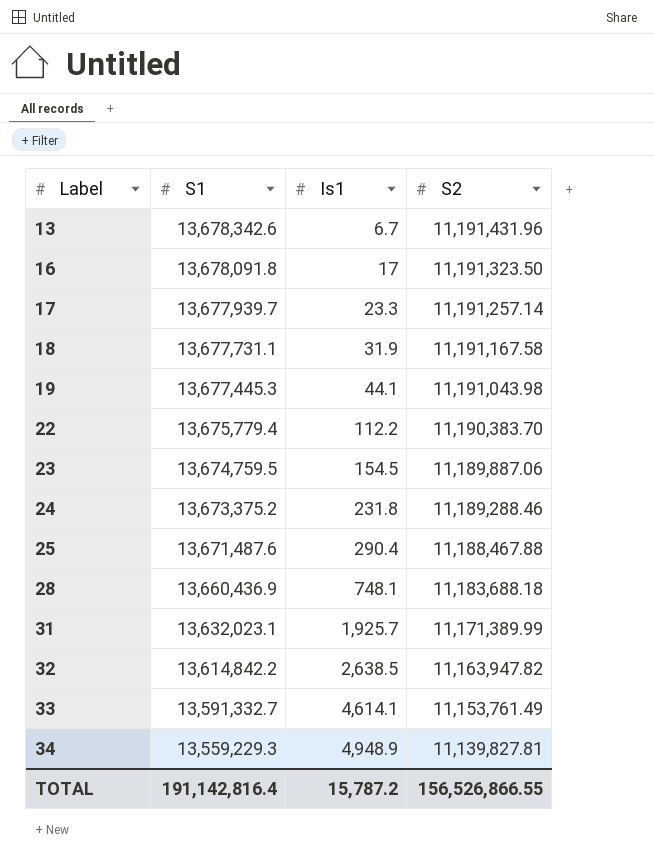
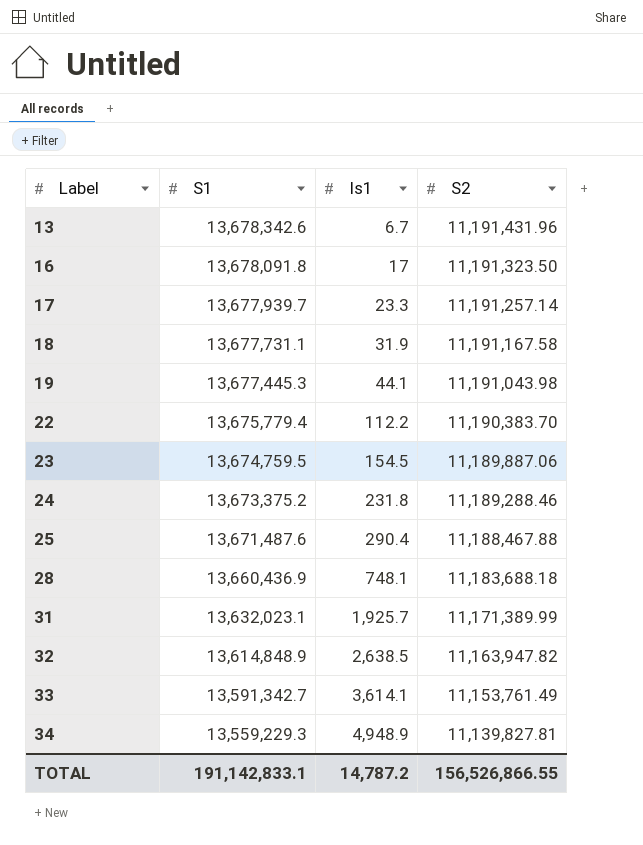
32 | S1: 13,614,842.2 -> 13,614,848.9
33 | S1: 13,591,332.7 -> 13,591,342.7
33 | Is1: 4,614.1 -> 3,614.1
TOTAL | S1: 191,142,816.4 -> 191,142,833.1
TOTAL | Is1: 15,787.2 -> 14,787.2

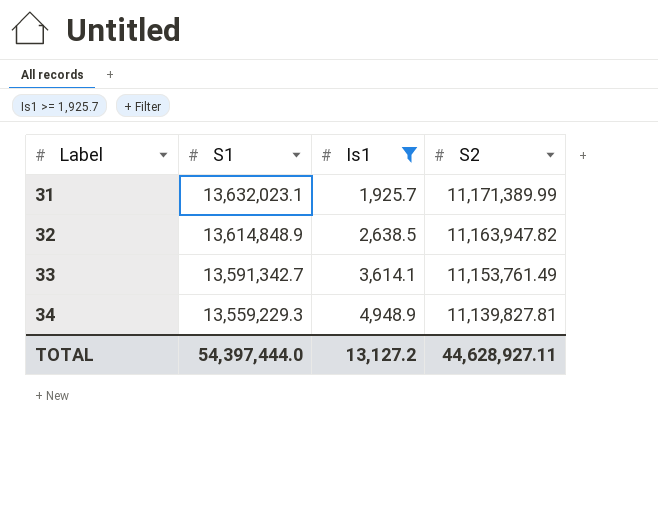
filter: none -> Is1 >= 1,925.7
TOTAL | S1: 191,142,833.1 -> 54,397,444.0
TOTAL | Is1: 14,787.2 -> 13,127.2
TOTAL | S2: 156,526,866.55 -> 44,628,927.11

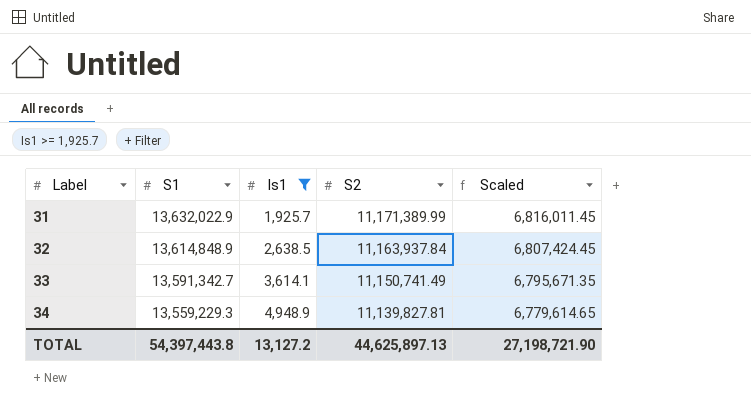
column Scaled | formula: none -> [S1] * 0.5
31 | S1: 13,632,023.1 -> 13,632,022.9
32 | S2: 11,163,947.82 -> 11,163,937.84
33 | S2: 11,153,761.49 -> 11,150,741.49
TOTAL | S1: 54,397,444.0 -> 54,397,443.8
TOTAL | S2: 44,628,927.11 -> 44,625,897.13

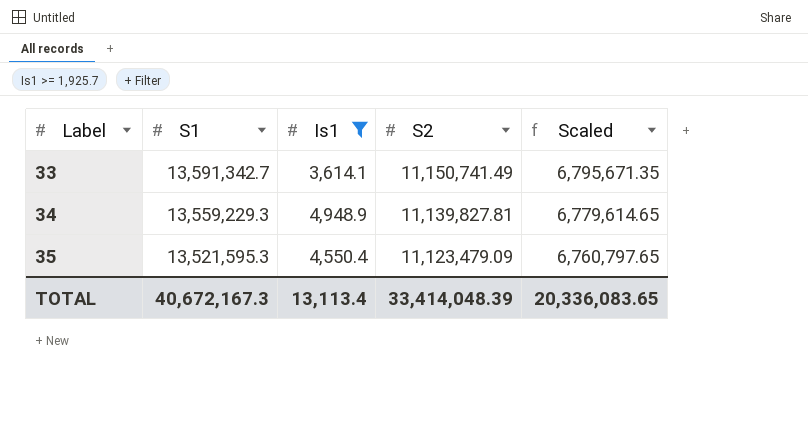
row 31: 13,632,022.9 | 1,925.7 | 11,171,389.99 | 6,816,011.45 -> none
row 32: 13,614,848.9 | 2,638.5 | 11,163,937.84 | 6,807,424.45 -> none
row 35: none -> 13,521,595.3 | 4,550.4 | 11,123,479.09 | 6,760,797.65
TOTAL | S1: 54,397,443.8 -> 40,672,167.3
TOTAL | Is1: 13,127.2 -> 13,113.4
TOTAL | S2: 44,625,897.13 -> 33,414,048.39
TOTAL | Scaled: 27,198,721.90 -> 20,336,083.65

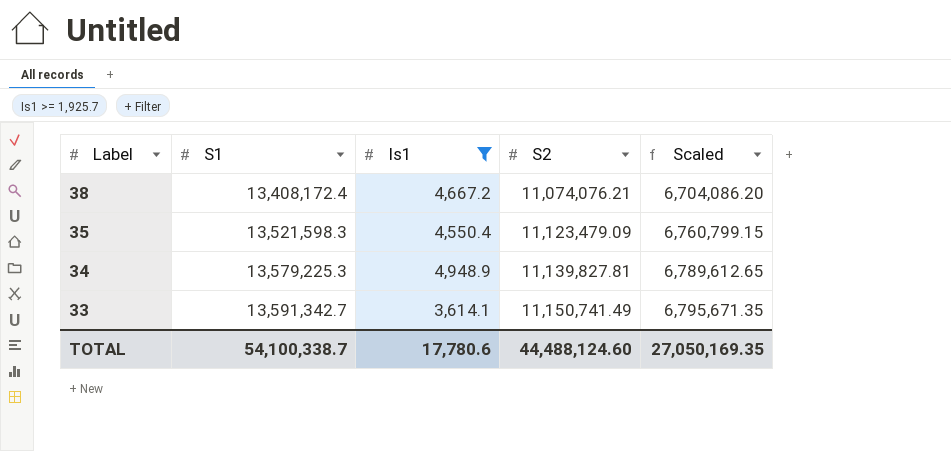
row order: Label ascending -> Label descending
row 38: none -> 13,408,172.4 | 4,667.2 | 11,074,076.21 | 6,704,086.20
35 | S1: 13,521,595.3 -> 13,521,598.3
35 | Scaled: 6,760,797.65 -> 6,760,799.15
34 | S1: 13,559,229.3 -> 13,579,225.3
34 | Scaled: 6,779,614.65 -> 6,789,612.65
TOTAL | S1: 40,672,167.3 -> 54,100,338.7
TOTAL | Is1: 13,113.4 -> 17,780.6
TOTAL | S2: 33,414,048.39 -> 44,488,124.60
TOTAL | Scaled: 20,336,083.65 -> 27,050,169.35

